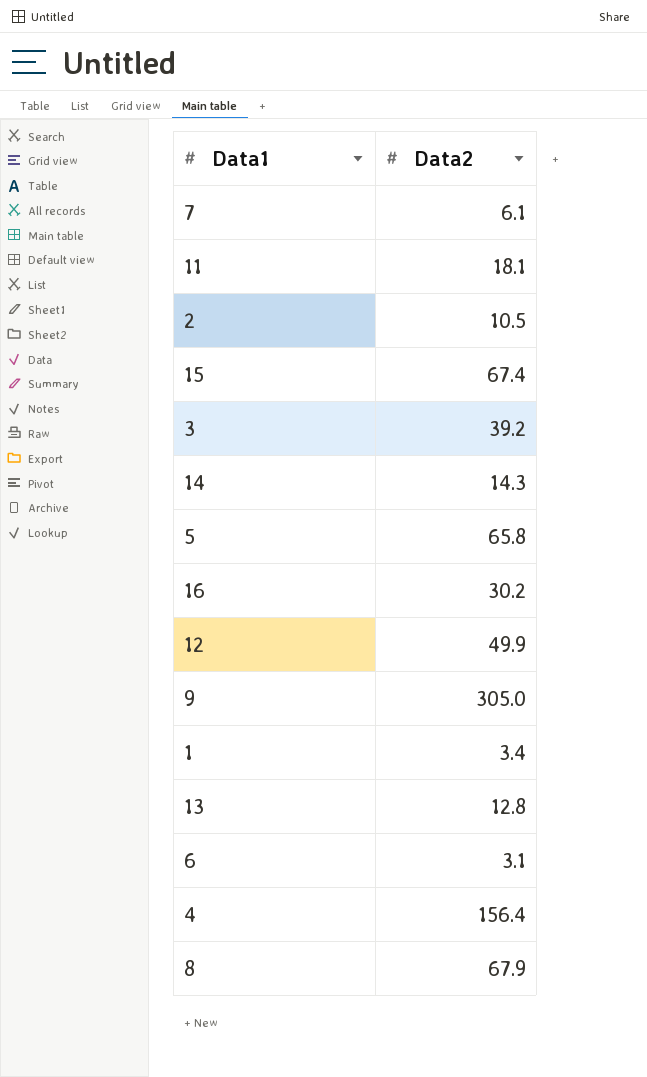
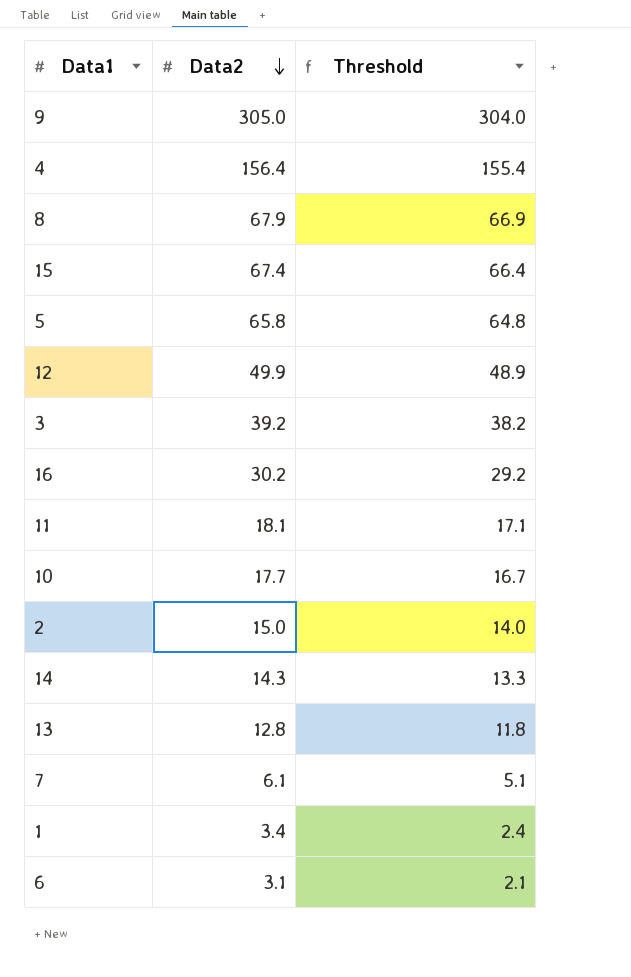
row order: none -> Data2 descending
column Threshold | formula: none -> [Data2] - 1
row 10: none -> 17.7 | 16.7
2 | Data2: 10.5 -> 15.0

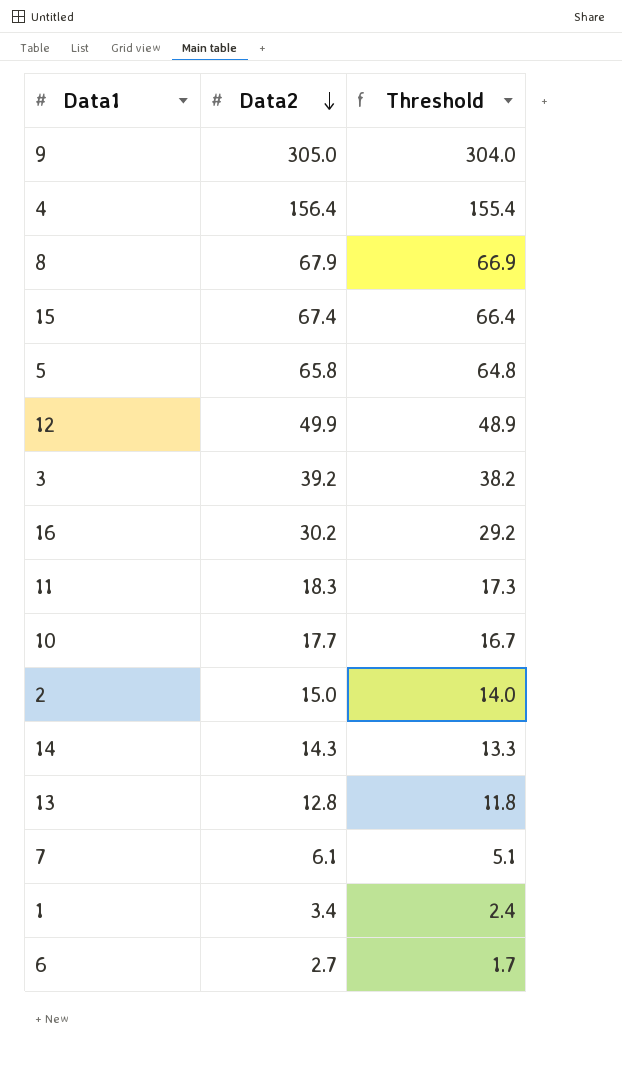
11 | Data2: 18.1 -> 18.3
11 | Threshold: 17.1 -> 17.3
6 | Data2: 3.1 -> 2.7
6 | Threshold: 2.1 -> 1.7

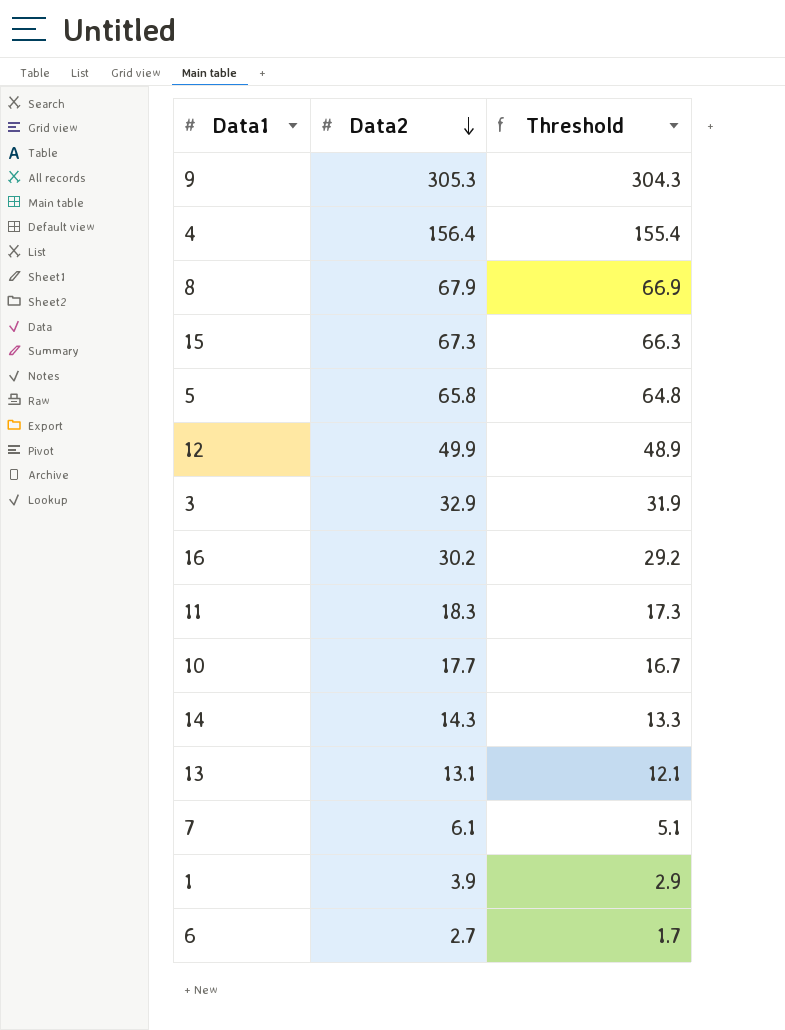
row 2: 15.0 | 14.0 -> none
9 | Data2: 305.0 -> 305.3
9 | Threshold: 304.0 -> 304.3
15 | Data2: 67.4 -> 67.3
15 | Threshold: 66.4 -> 66.3
3 | Data2: 39.2 -> 32.9
3 | Threshold: 38.2 -> 31.9
13 | Data2: 12.8 -> 13.1
13 | Threshold: 11.8 -> 12.1
1 | Data2: 3.4 -> 3.9
1 | Threshold: 2.4 -> 2.9

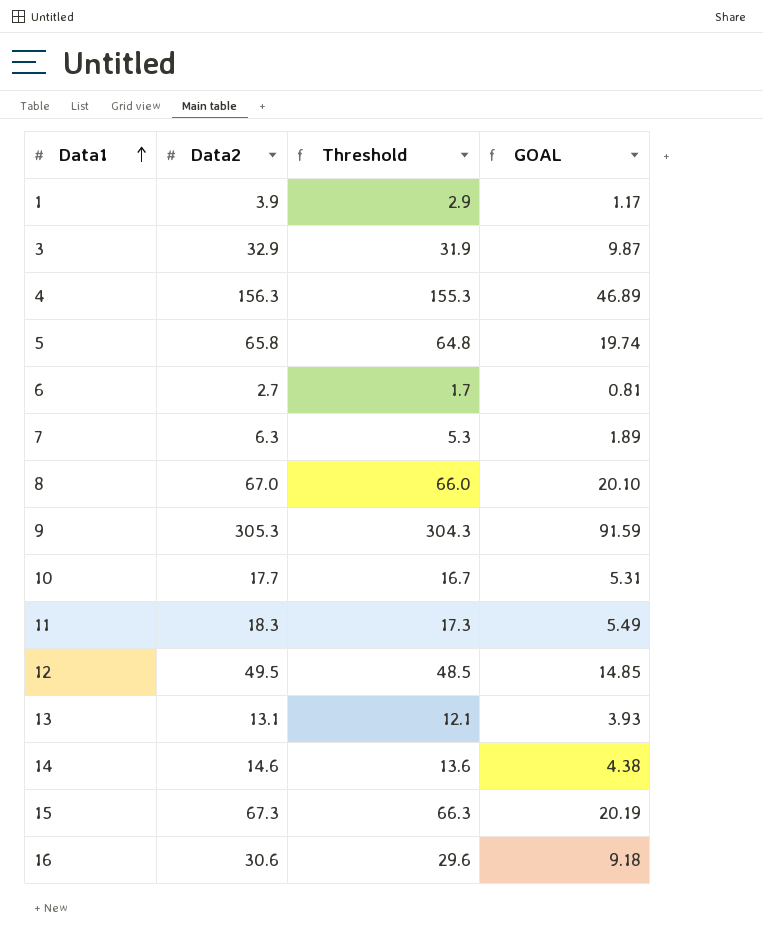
row order: Data2 descending -> Data1 ascending
column GOAL | formula: none -> [Data2] * 0.3
4 | Data2: 156.4 -> 156.3
4 | Threshold: 155.4 -> 155.3
7 | Data2: 6.1 -> 6.3
7 | Threshold: 5.1 -> 5.3
8 | Data2: 67.9 -> 67.0
8 | Threshold: 66.9 -> 66.0
12 | Data2: 49.9 -> 49.5
12 | Threshold: 48.9 -> 48.5
14 | Data2: 14.3 -> 14.6
14 | Threshold: 13.3 -> 13.6
16 | Data2: 30.2 -> 30.6
16 | Threshold: 29.2 -> 29.6

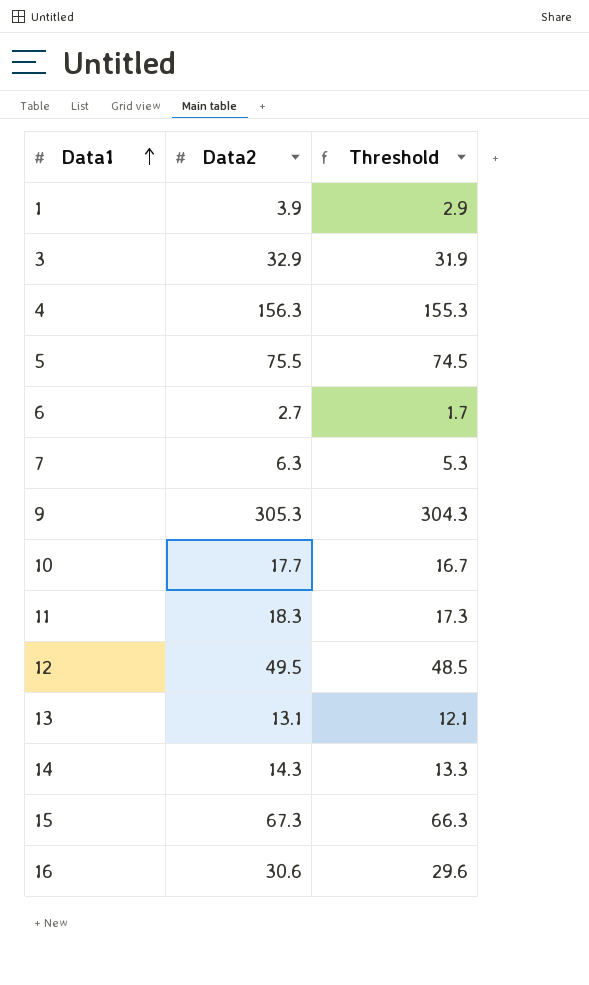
column GOAL | formula: [Data2] * 0.3 -> none
row 8: 67.0 | 66.0 | 20.10 -> none
5 | Data2: 65.8 -> 75.5
5 | Threshold: 64.8 -> 74.5
14 | Data2: 14.6 -> 14.3
14 | Threshold: 13.6 -> 13.3

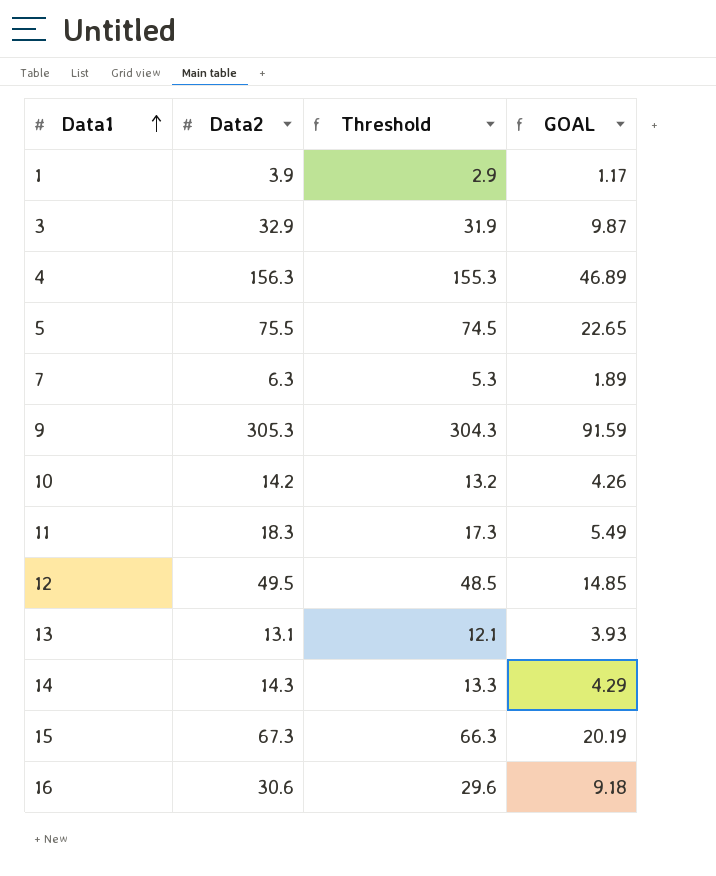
column GOAL | formula: none -> [Data2] * 0.3
row 6: 2.7 | 1.7 -> none
10 | Data2: 17.7 -> 14.2
10 | Threshold: 16.7 -> 13.2

